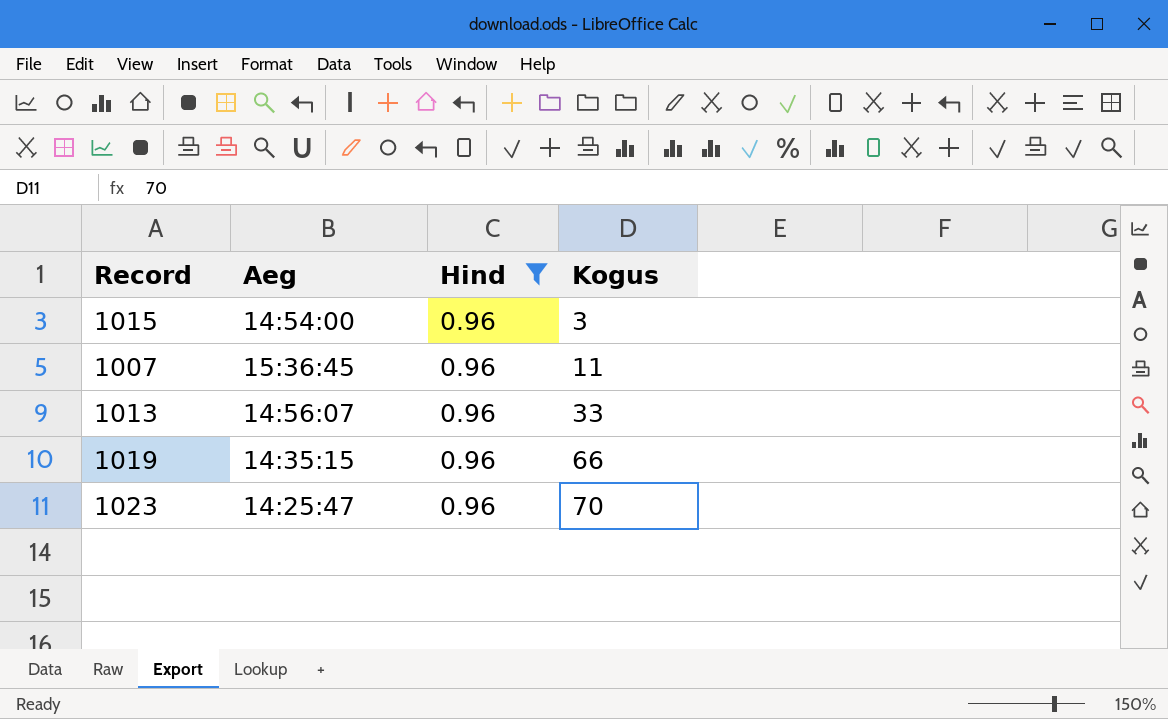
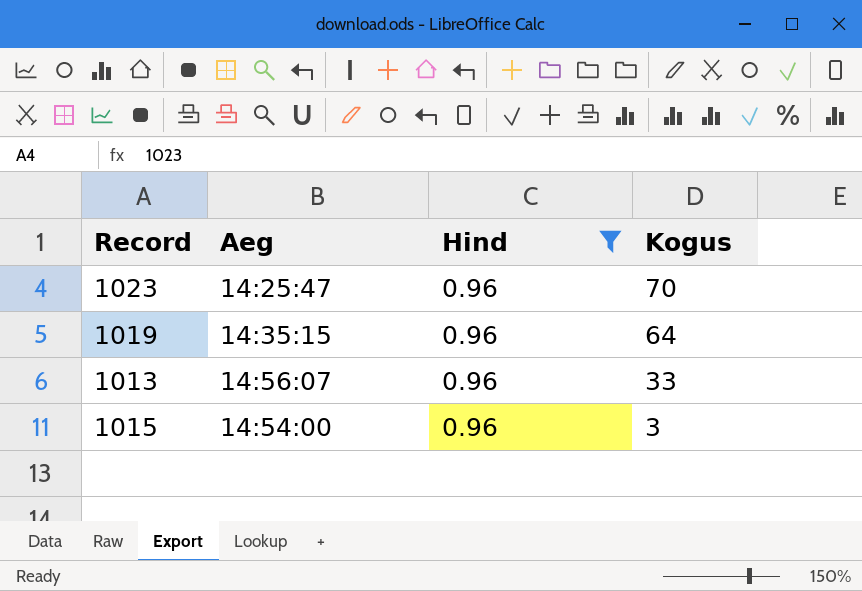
row order: Kogus ascending -> Kogus descending
row 1007: 15:36:45 | 0.96 | 11 -> none
1019 | Kogus: 66 -> 64

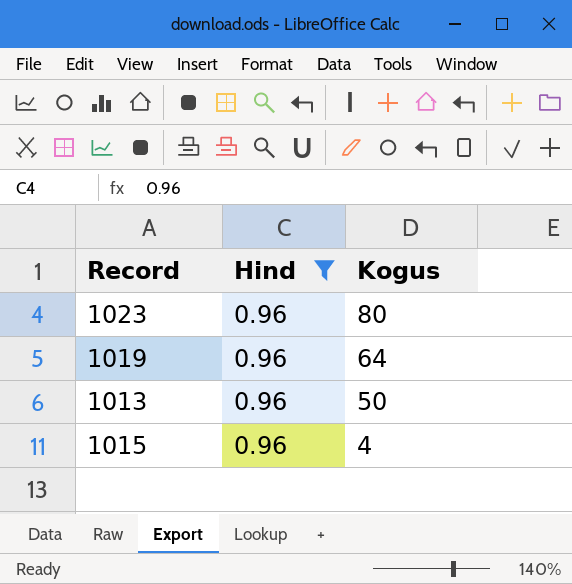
column Aeg | position: 2 -> none
1023 | Kogus: 70 -> 80
1013 | Kogus: 33 -> 50
1015 | Kogus: 3 -> 4

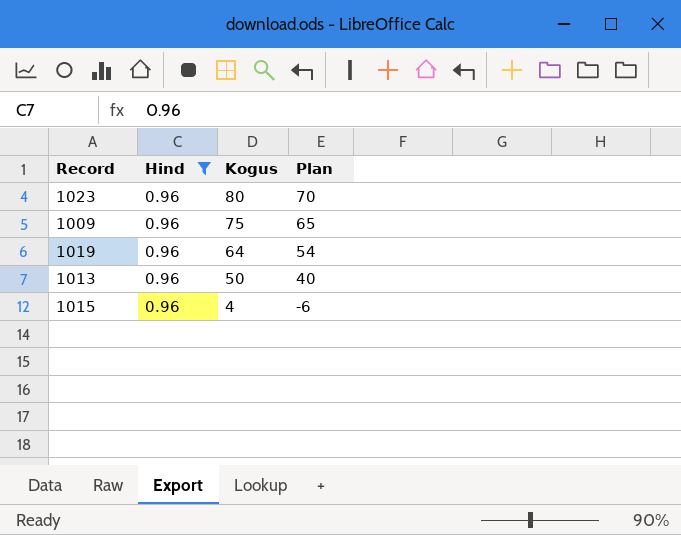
column Plan | formula: none -> [Kogus] - 10
row 1009: none -> 0.96 | 75 | 65

